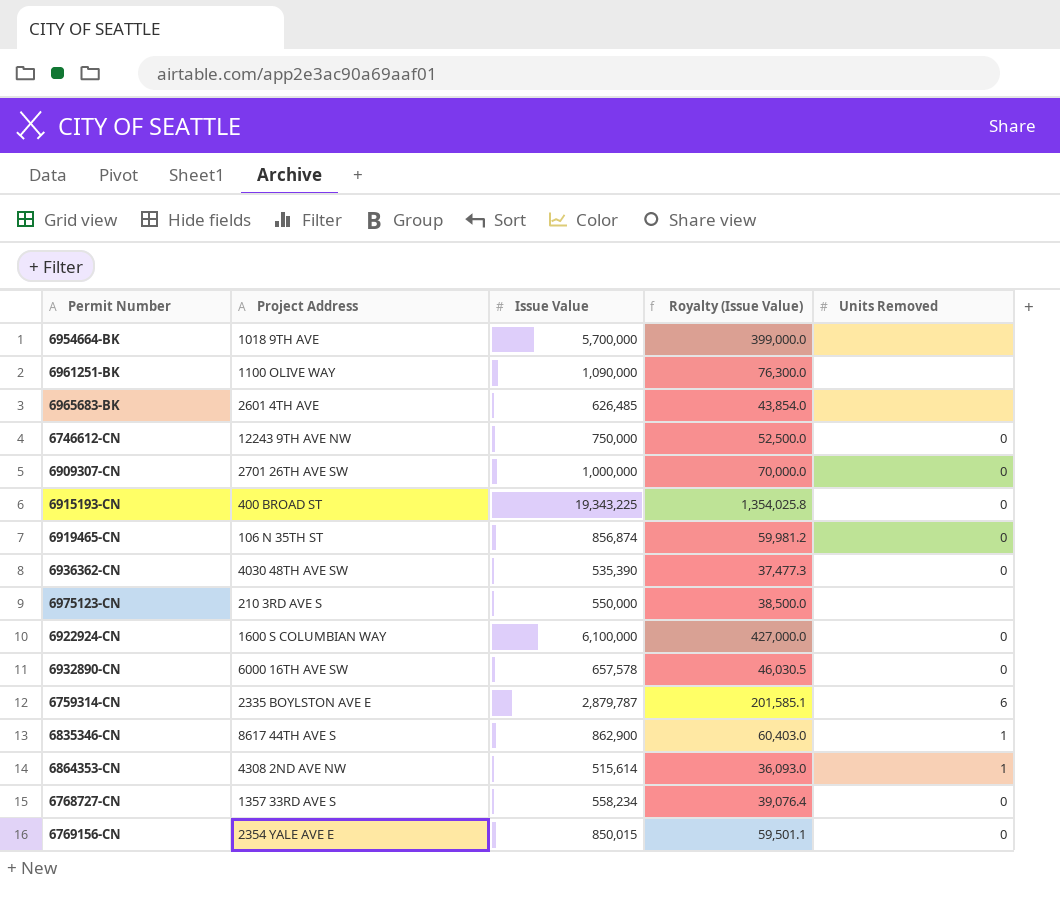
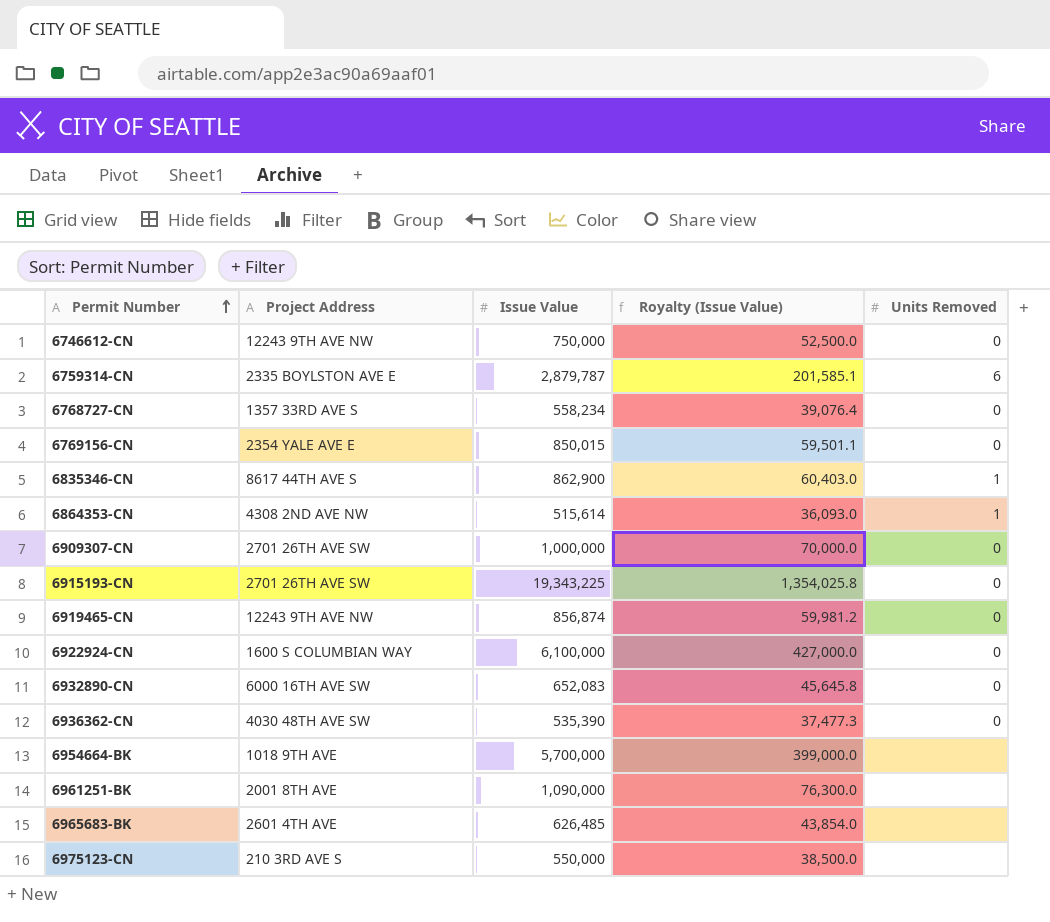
row order: none -> Permit Number ascending
6915193-CN | Project Address: 400 BROAD ST -> 2701 26TH AVE SW
6919465-CN | Project Address: 106 N 35TH ST -> 12243 9TH AVE NW
6932890-CN | Issue Value: 657,578 -> 652,083
6932890-CN | Royalty (Issue Value): 46,030.5 -> 45,645.8
6961251-BK | Project Address: 1100 OLIVE WAY -> 2001 8TH AVE

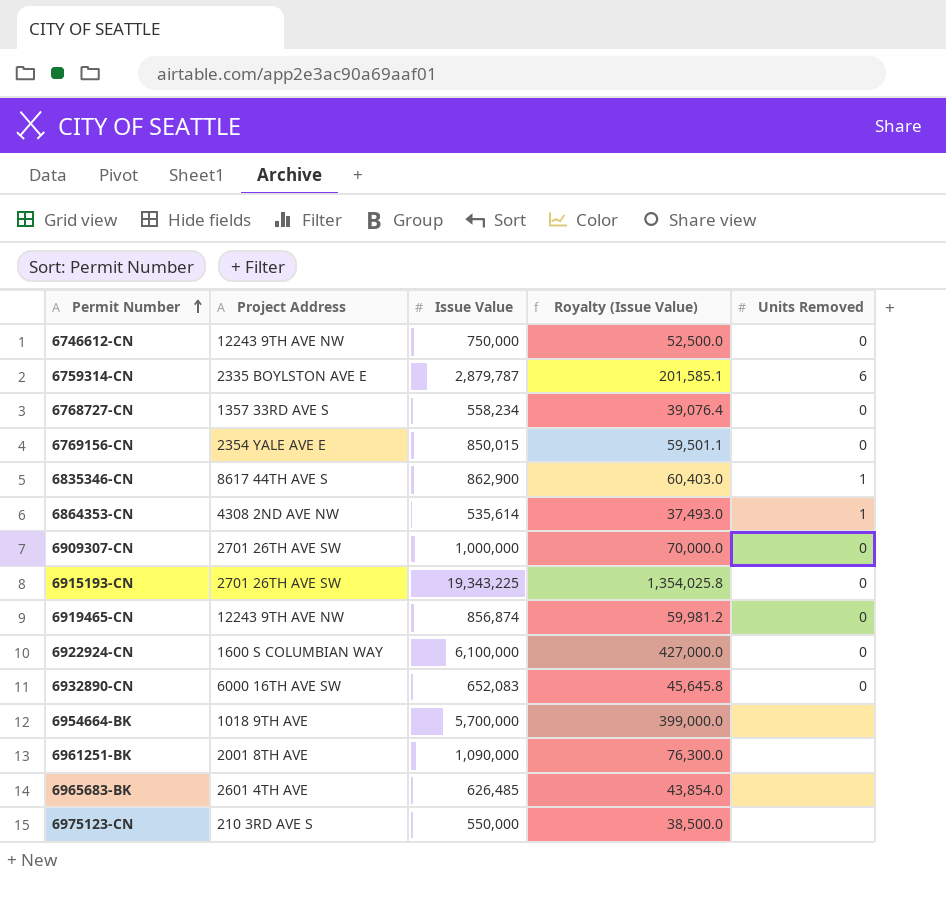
row 6936362-CN: 4030 48TH AVE SW | 535,390 | 37,477.3 | 0 -> none
6864353-CN | Issue Value: 515,614 -> 535,614
6864353-CN | Royalty (Issue Value): 36,093.0 -> 37,493.0

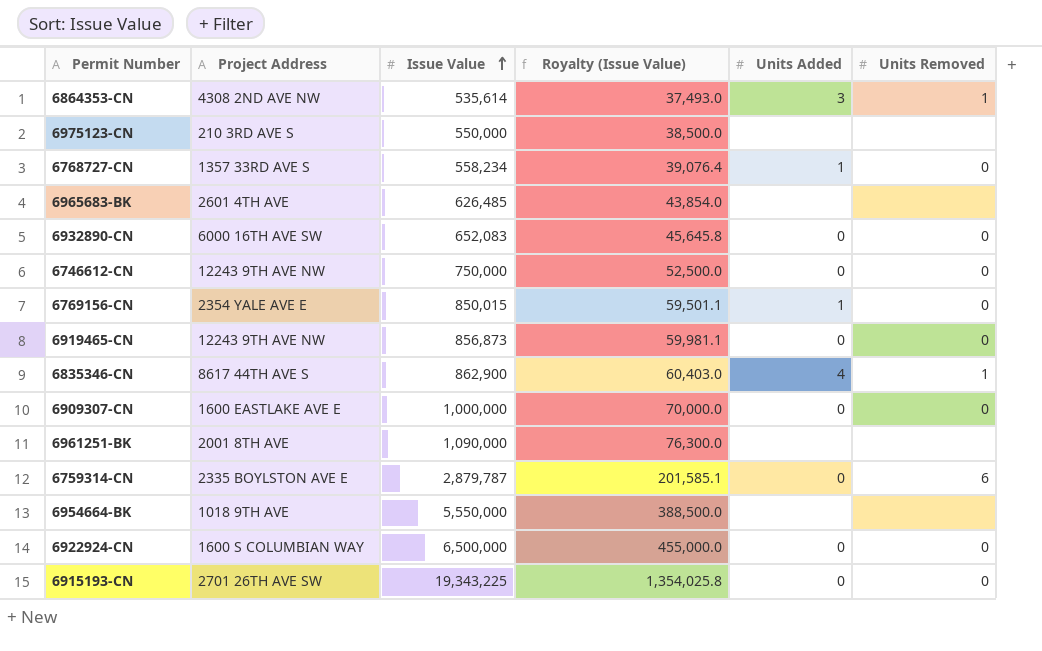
row order: Permit Number ascending -> Issue Value ascending
column Units Added | position: none -> 5
6919465-CN | Issue Value: 856,874 -> 856,873
6919465-CN | Royalty (Issue Value): 59,981.2 -> 59,981.1
6909307-CN | Project Address: 2701 26TH AVE SW -> 1600 EASTLAKE AVE E
6954664-BK | Issue Value: 5,700,000 -> 5,550,000
6954664-BK | Royalty (Issue Value): 399,000.0 -> 388,500.0
6922924-CN | Issue Value: 6,100,000 -> 6,500,000
6922924-CN | Royalty (Issue Value): 427,000.0 -> 455,000.0

